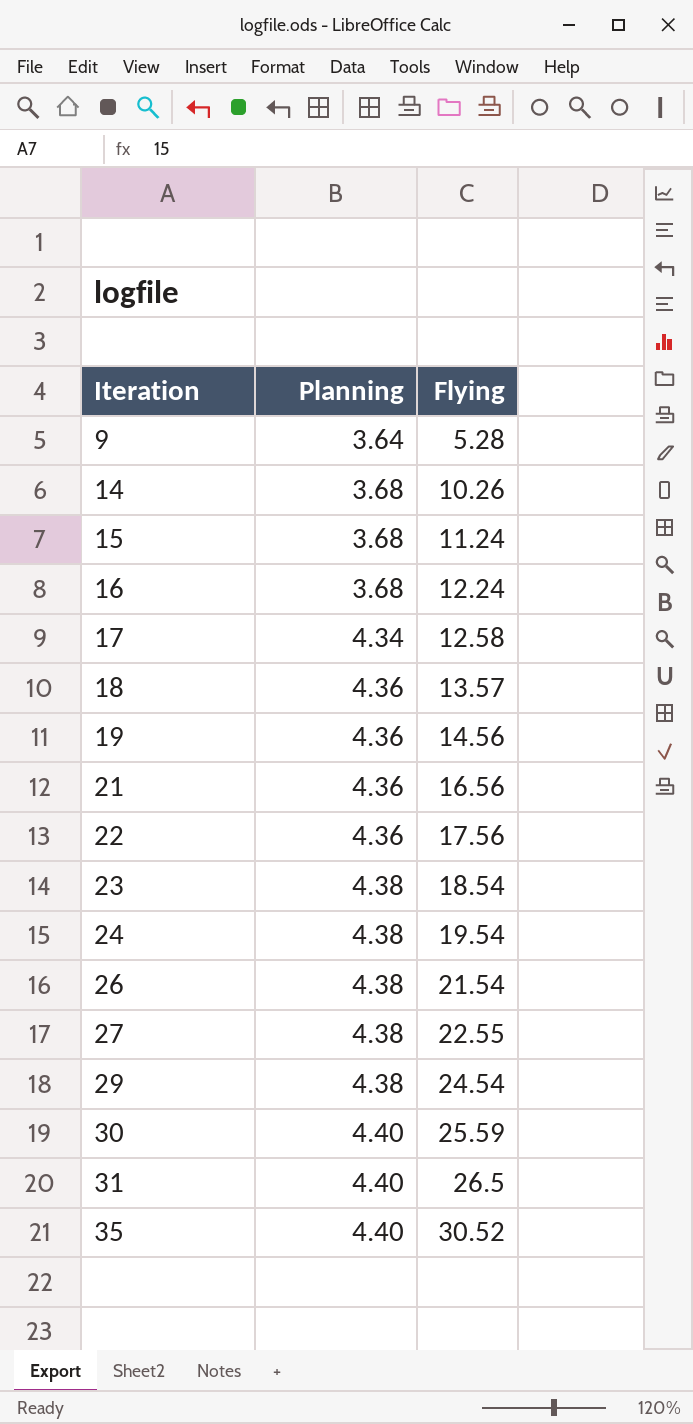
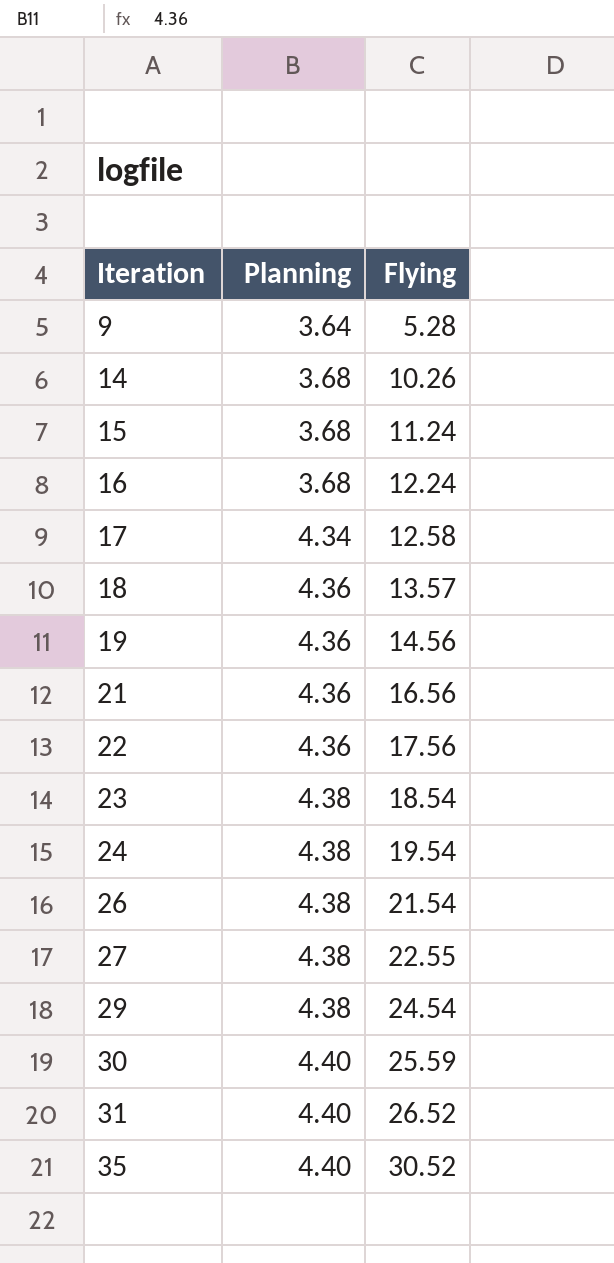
31 | Flying: 26.5 -> 26.52

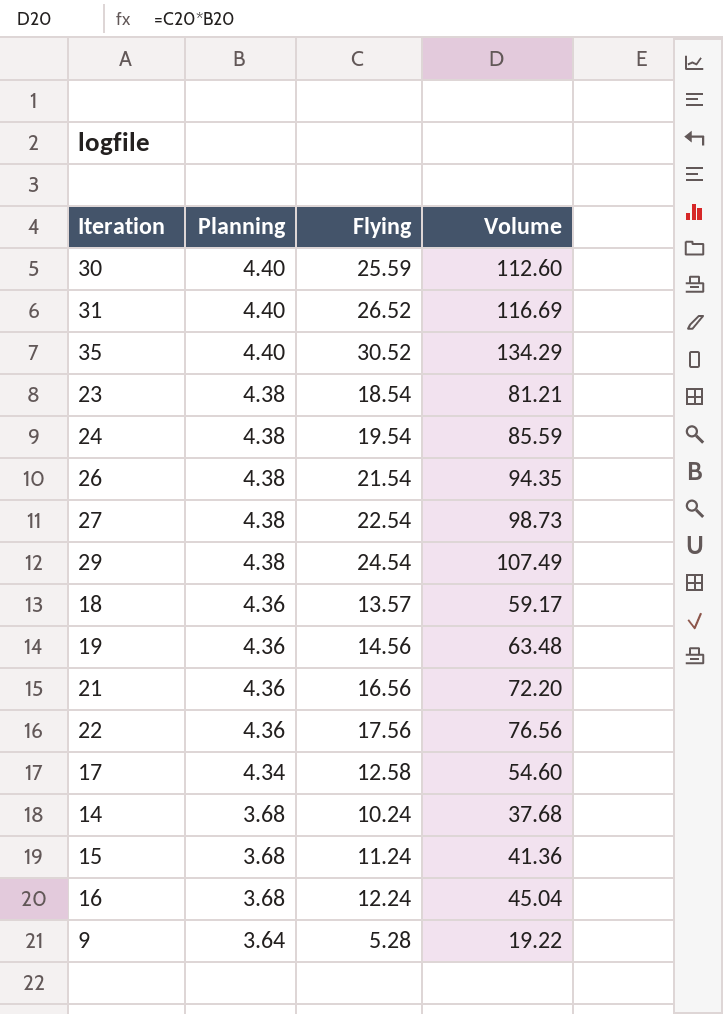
row order: Iteration ascending -> Planning descending
column Volume | formula: none -> [Planning] * [Flying]
27 | Flying: 22.55 -> 22.54
14 | Flying: 10.26 -> 10.24

